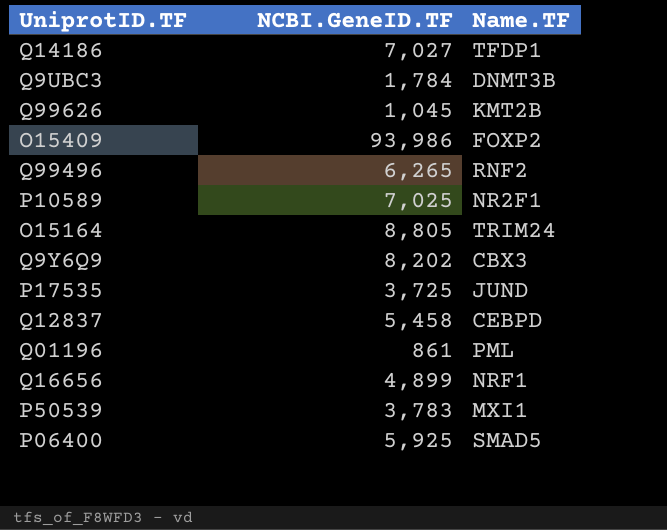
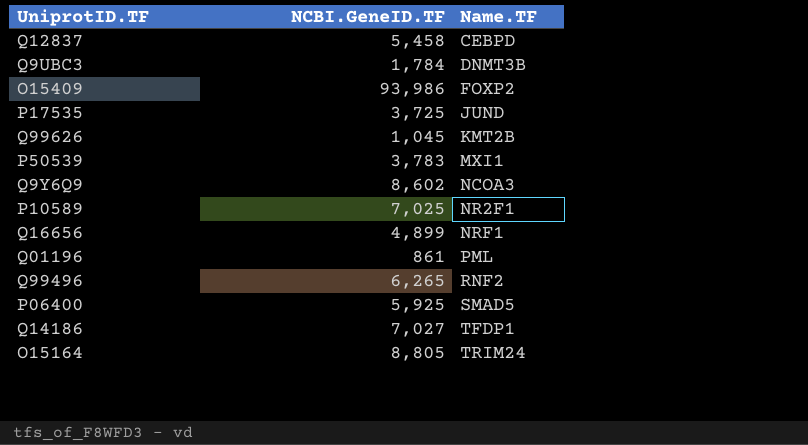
row order: none -> Name.TF ascending
Q9Y6Q9 | NCBI.GeneID.TF: 8,202 -> 8,602
Q9Y6Q9 | Name.TF: CBX3 -> NCOA3

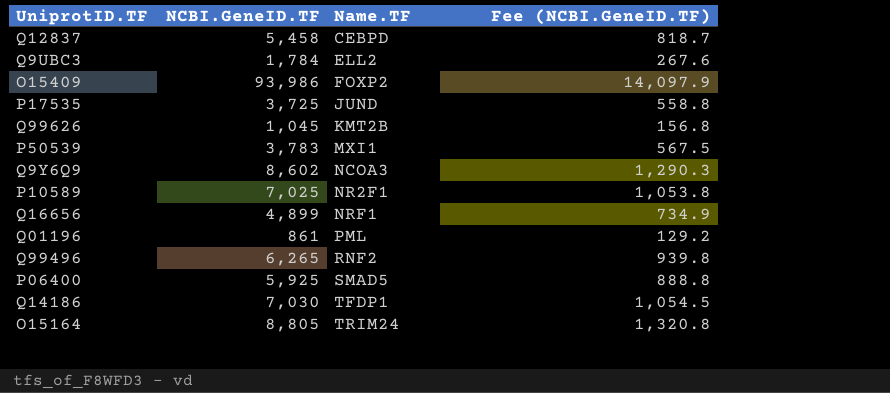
column Fee (NCBI.GeneID.TF) | formula: none -> [NCBI.GeneID.TF] * 0.15
Q9UBC3 | Name.TF: DNMT3B -> ELL2
Q14186 | NCBI.GeneID.TF: 7,027 -> 7,030

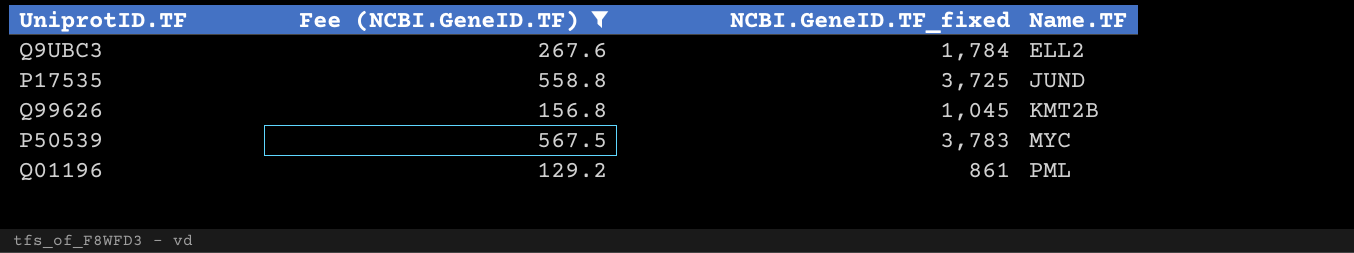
filter: none -> Fee (NCBI.GeneID.TF) <= 567.5
column Fee (NCBI.GeneID.TF) | position: 4 -> 2
column name: NCBI.GeneID.TF -> NCBI.GeneID.TF_fixed
P50539 | Name.TF: MXI1 -> MYC

